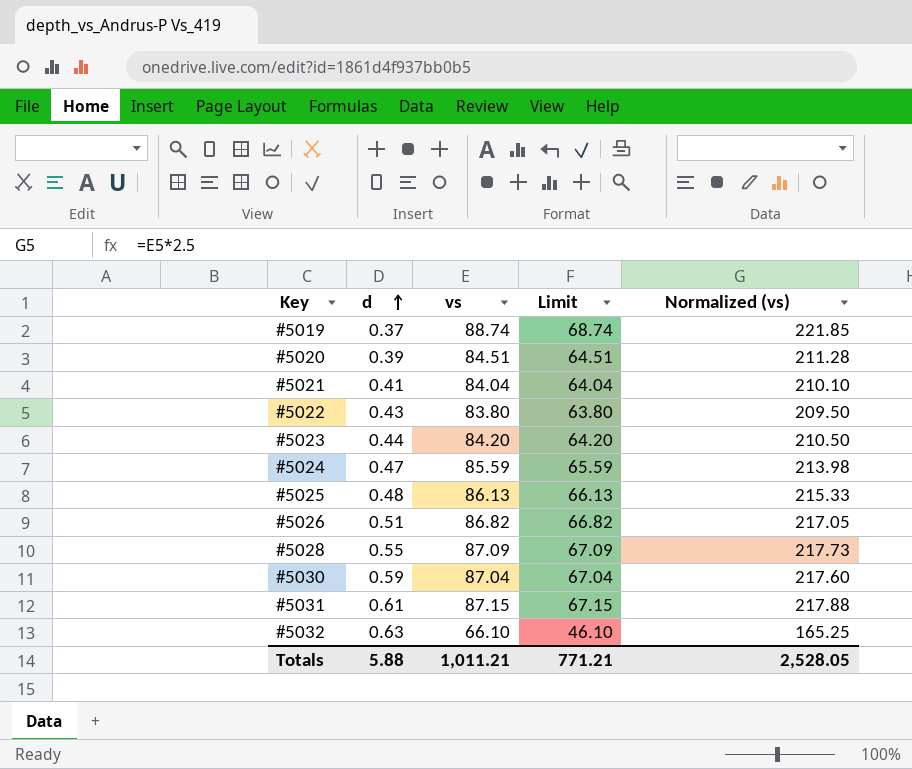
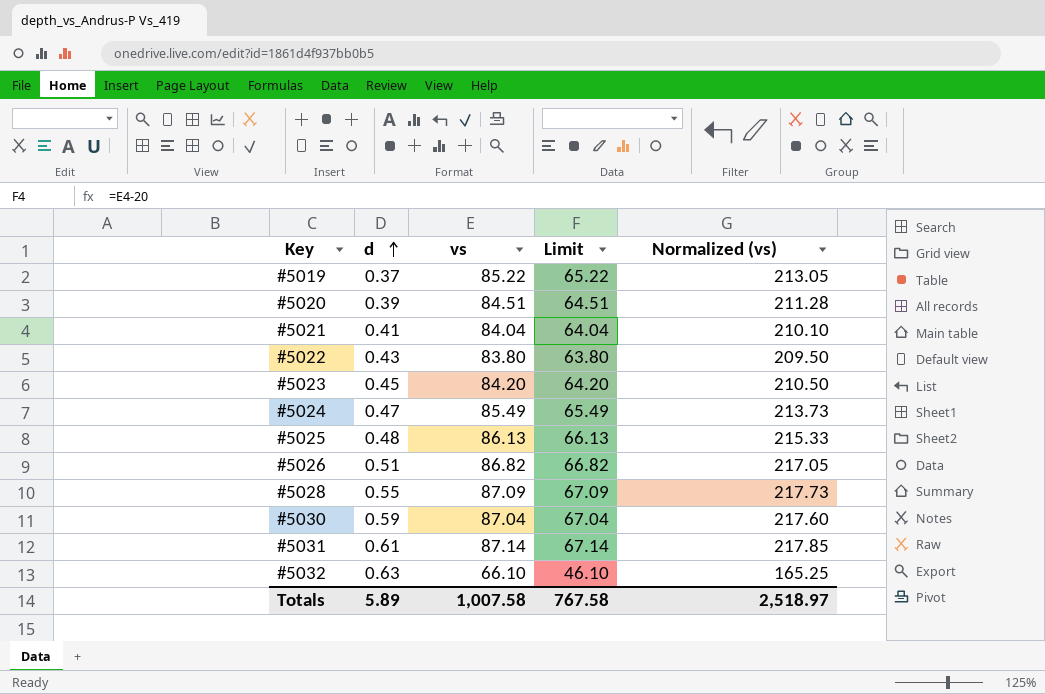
#5019 | vs: 88.74 -> 85.22
#5019 | Limit: 68.74 -> 65.22
#5019 | Normalized (vs): 221.85 -> 213.05
#5023 | d: 0.44 -> 0.45
#5024 | vs: 85.59 -> 85.49
#5024 | Limit: 65.59 -> 65.49
#5024 | Normalized (vs): 213.98 -> 213.73
#5031 | vs: 87.15 -> 87.14
#5031 | Limit: 67.15 -> 67.14
#5031 | Normalized (vs): 217.88 -> 217.85
Totals | d: 5.88 -> 5.89
Totals | vs: 1,011.21 -> 1,007.58
Totals | Limit: 771.21 -> 767.58
Totals | Normalized (vs): 2,528.05 -> 2,518.97

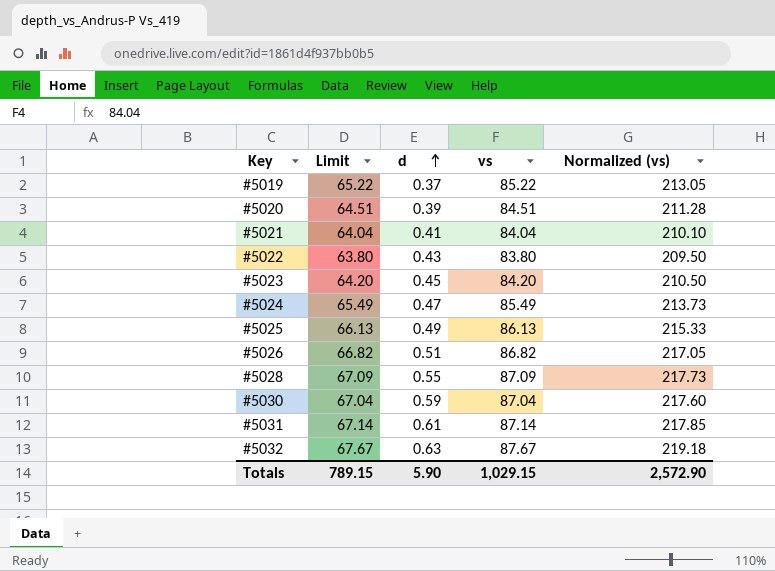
column Limit | position: 4 -> 2
#5025 | d: 0.48 -> 0.49
#5032 | Limit: 46.10 -> 67.67
#5032 | vs: 66.10 -> 87.67
#5032 | Normalized (vs): 165.25 -> 219.18
Totals | Limit: 767.58 -> 789.15
Totals | d: 5.89 -> 5.90
Totals | vs: 1,007.58 -> 1,029.15
Totals | Normalized (vs): 2,518.97 -> 2,572.90

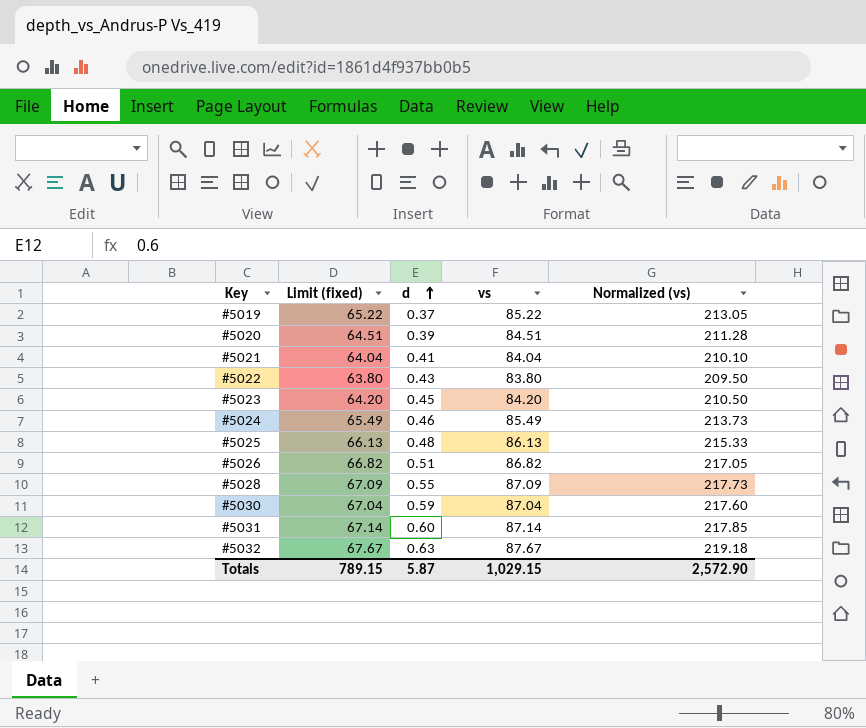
column name: Limit -> Limit (fixed)
#5024 | d: 0.47 -> 0.46
#5025 | d: 0.49 -> 0.48
#5031 | d: 0.61 -> 0.60
Totals | d: 5.90 -> 5.87

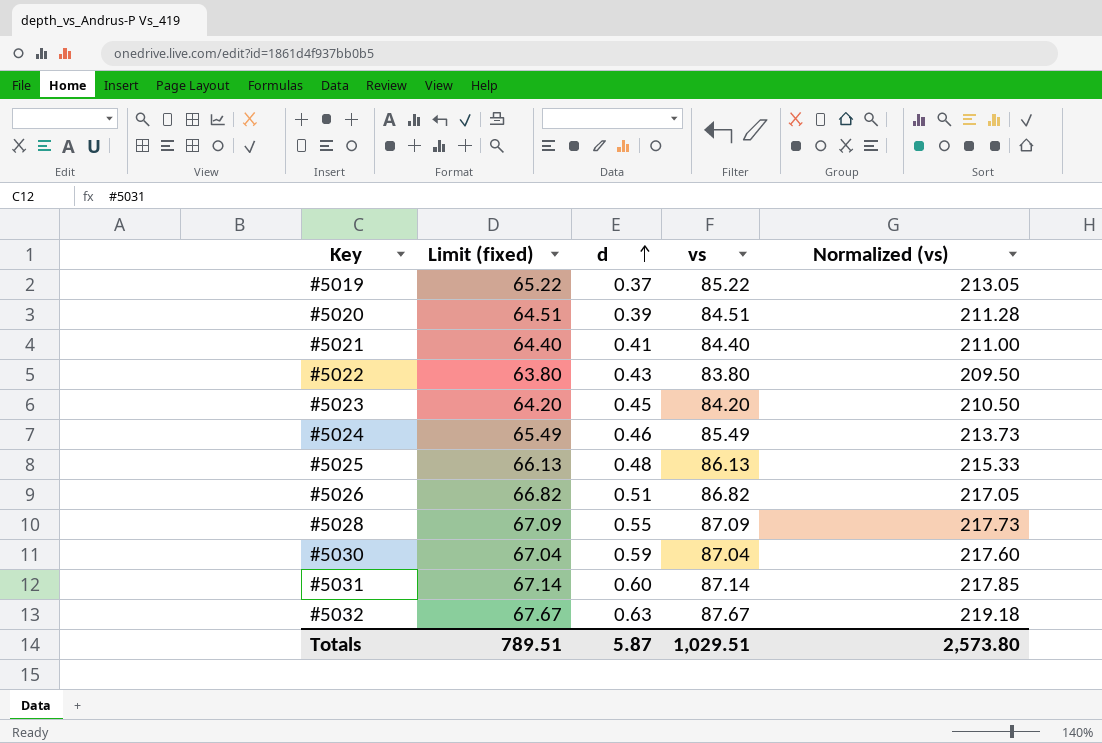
#5021 | Limit (fixed): 64.04 -> 64.40
#5021 | vs: 84.04 -> 84.40
#5021 | Normalized (vs): 210.10 -> 211.00
Totals | Limit (fixed): 789.15 -> 789.51
Totals | vs: 1,029.15 -> 1,029.51
Totals | Normalized (vs): 2,572.90 -> 2,573.80

